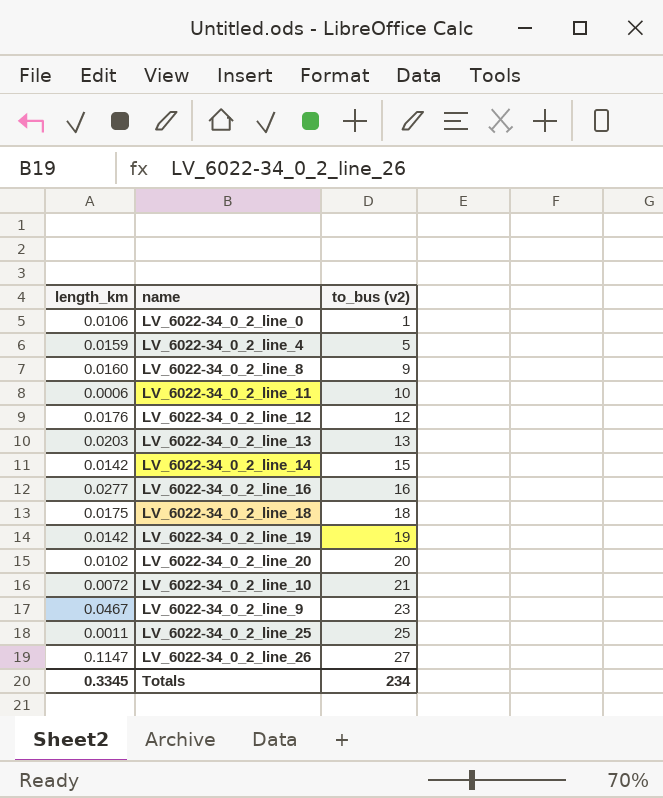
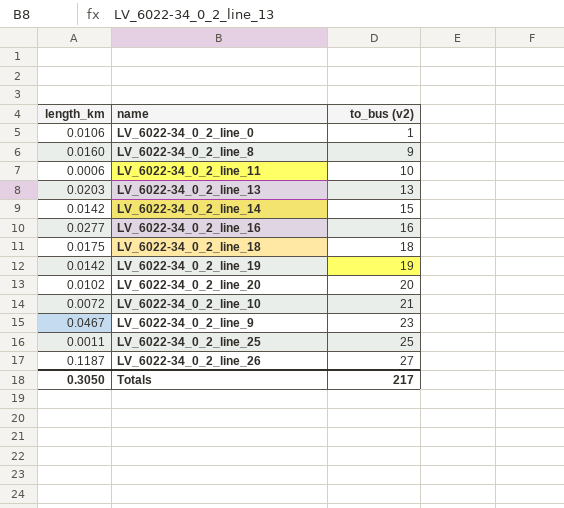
row LV_6022-34_0_2_line_4: 0.0159 | 5 -> none
row LV_6022-34_0_2_line_12: 0.0176 | 12 -> none
LV_6022-34_0_2_line_26 | length_km: 0.1147 -> 0.1187
Totals | length_km: 0.3345 -> 0.3050
Totals | to_bus (v2): 234 -> 217

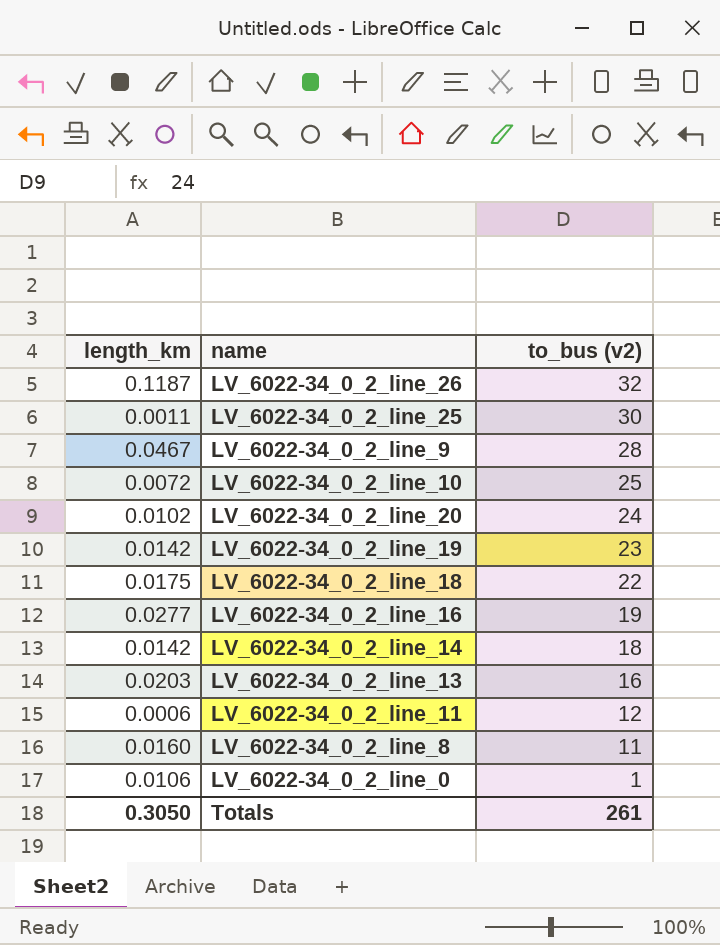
row order: to_bus (v2) ascending -> to_bus (v2) descending
LV_6022-34_0_2_line_26 | to_bus (v2): 27 -> 32
LV_6022-34_0_2_line_25 | to_bus (v2): 25 -> 30
LV_6022-34_0_2_line_9 | to_bus (v2): 23 -> 28
LV_6022-34_0_2_line_10 | to_bus (v2): 21 -> 25
LV_6022-34_0_2_line_20 | to_bus (v2): 20 -> 24
LV_6022-34_0_2_line_19 | to_bus (v2): 19 -> 23
LV_6022-34_0_2_line_18 | to_bus (v2): 18 -> 22
LV_6022-34_0_2_line_16 | to_bus (v2): 16 -> 19
LV_6022-34_0_2_line_14 | to_bus (v2): 15 -> 18
LV_6022-34_0_2_line_13 | to_bus (v2): 13 -> 16
LV_6022-34_0_2_line_11 | to_bus (v2): 10 -> 12
LV_6022-34_0_2_line_8 | to_bus (v2): 9 -> 11
Totals | to_bus (v2): 217 -> 261

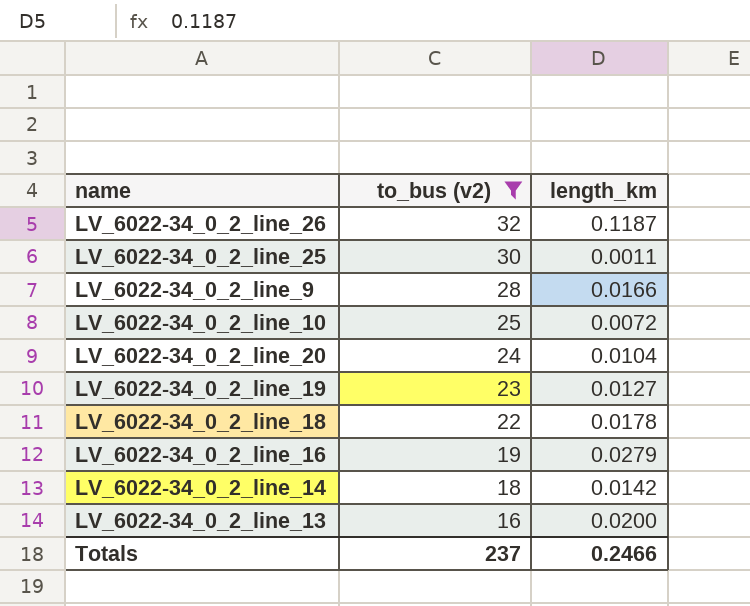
filter: none -> to_bus (v2) >= 16
column length_km | position: 1 -> 3
LV_6022-34_0_2_line_9 | length_km: 0.0467 -> 0.0166
LV_6022-34_0_2_line_20 | length_km: 0.0102 -> 0.0104
LV_6022-34_0_2_line_19 | length_km: 0.0142 -> 0.0127
LV_6022-34_0_2_line_18 | length_km: 0.0175 -> 0.0178
LV_6022-34_0_2_line_16 | length_km: 0.0277 -> 0.0279
LV_6022-34_0_2_line_13 | length_km: 0.0203 -> 0.0200
Totals | to_bus (v2): 261 -> 237
Totals | length_km: 0.3050 -> 0.2466

